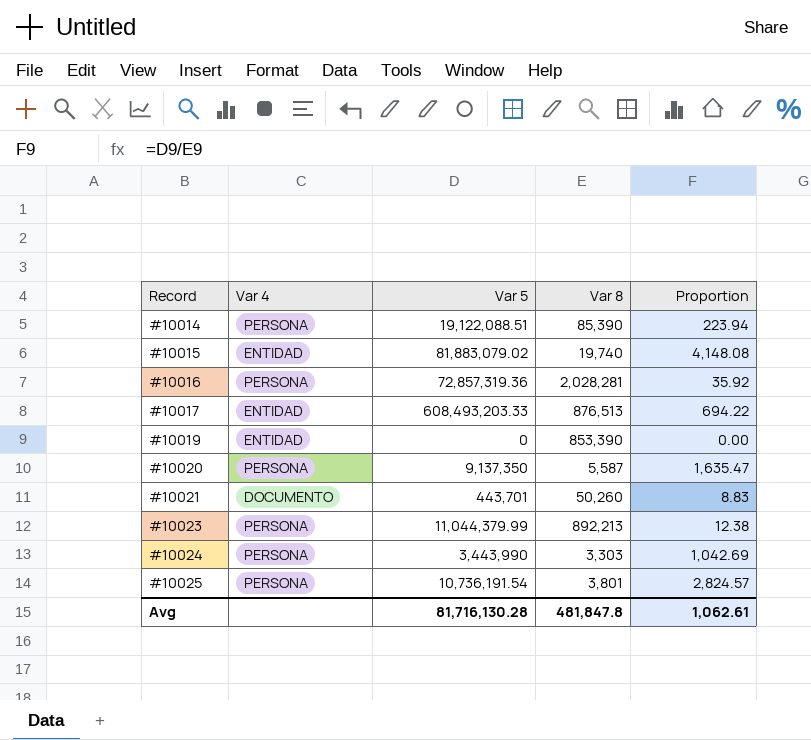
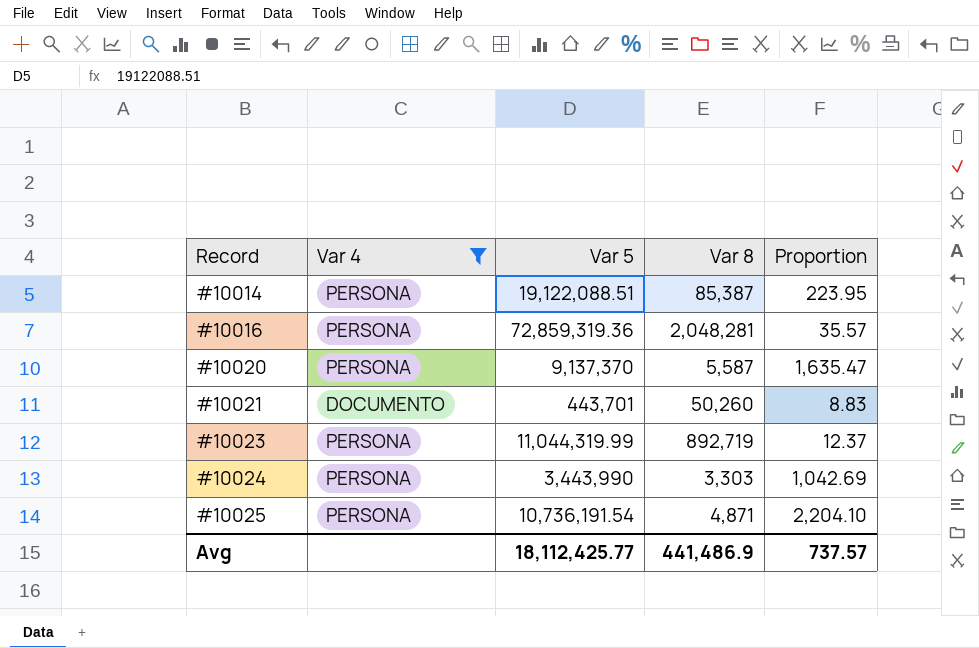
filter: none -> Var 4 != ENTIDAD
#10014 | Var 8: 85,390 -> 85,387
#10014 | Proportion: 223.94 -> 223.95
#10016 | Var 5: 72,857,319.36 -> 72,859,319.36
#10016 | Var 8: 2,028,281 -> 2,048,281
#10016 | Proportion: 35.92 -> 35.57
#10020 | Var 5: 9,137,350 -> 9,137,370
#10023 | Var 5: 11,044,379.99 -> 11,044,319.99
#10023 | Var 8: 892,213 -> 892,719
#10023 | Proportion: 12.38 -> 12.37
#10025 | Var 8: 3,801 -> 4,871
#10025 | Proportion: 2,824.57 -> 2,204.10
Avg | Var 5: 81,716,130.28 -> 18,112,425.77
Avg | Var 8: 481,847.8 -> 441,486.9
Avg | Proportion: 1,062.61 -> 737.57

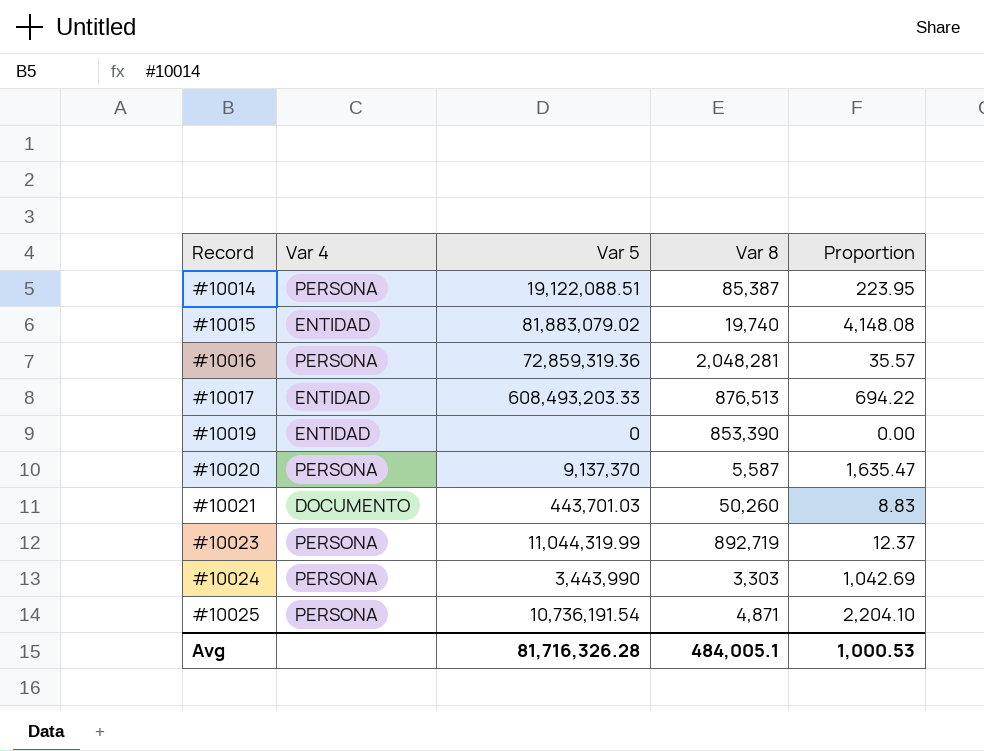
filter: Var 4 != ENTIDAD -> none
#10021 | Var 5: 443,701 -> 443,701.03
Avg | Var 5: 18,112,425.77 -> 81,716,326.28
Avg | Var 8: 441,486.9 -> 484,005.1
Avg | Proportion: 737.57 -> 1,000.53

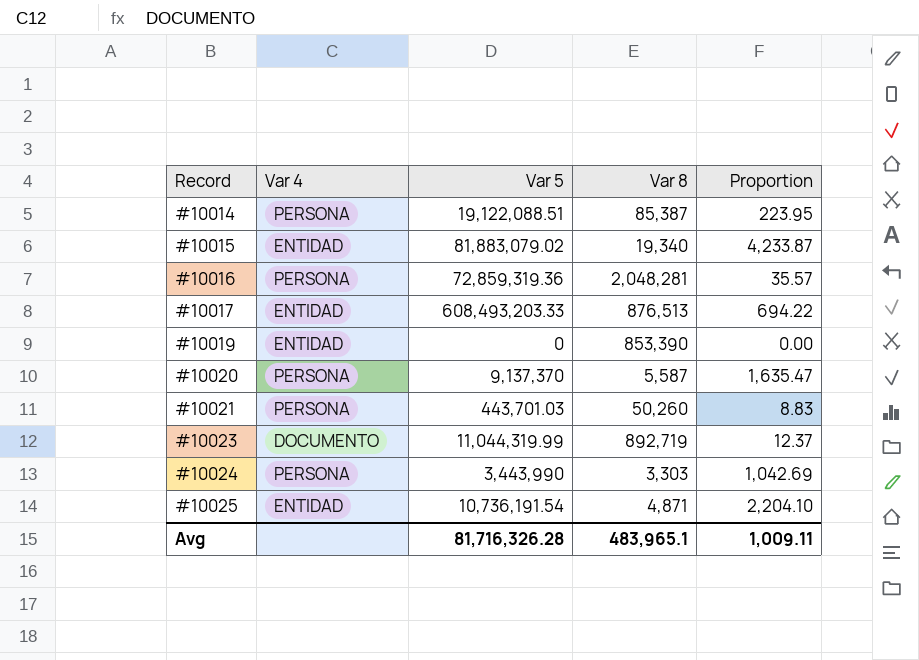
#10015 | Var 8: 19,740 -> 19,340
#10015 | Proportion: 4,148.08 -> 4,233.87
#10021 | Var 4: DOCUMENTO -> PERSONA
#10023 | Var 4: PERSONA -> DOCUMENTO
#10025 | Var 4: PERSONA -> ENTIDAD
Avg | Var 8: 484,005.1 -> 483,965.1
Avg | Proportion: 1,000.53 -> 1,009.11

